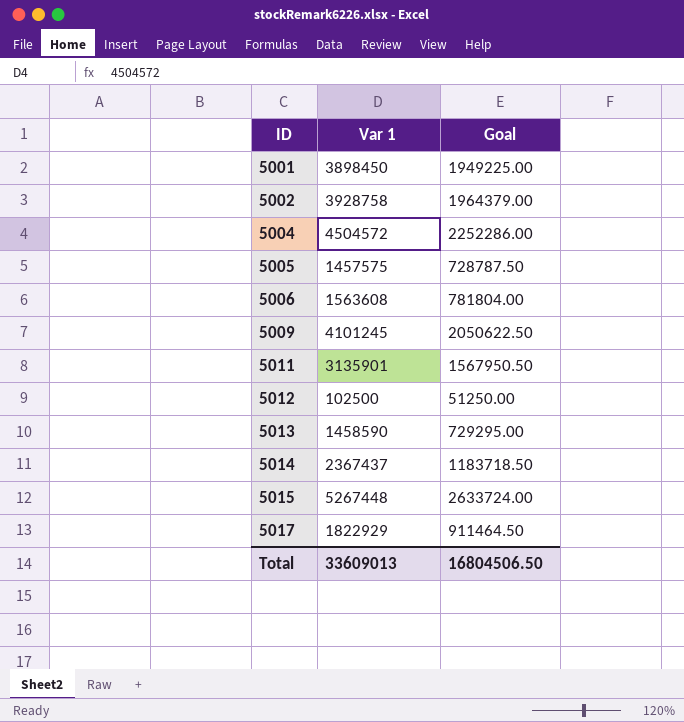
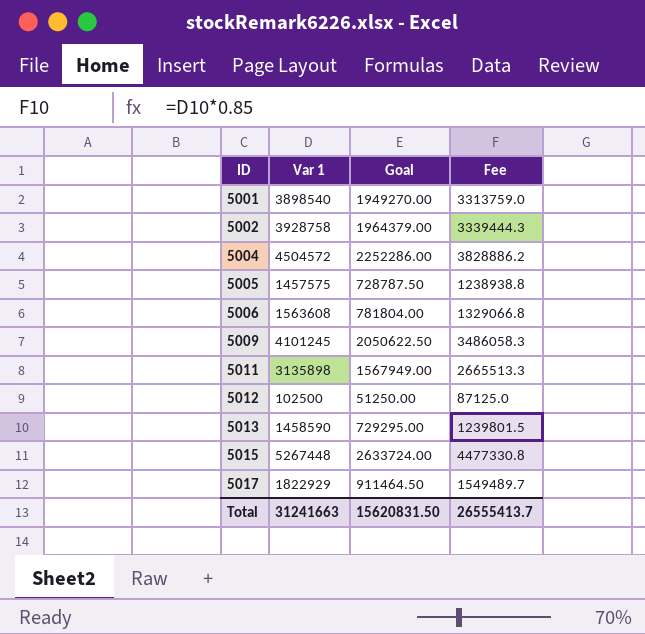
column Fee | formula: none -> [Var 1] * 0.85
row 5014: 2367437 | 1183718.50 -> none
5001 | Var 1: 3898450 -> 3898540
5001 | Goal: 1949225.00 -> 1949270.00
5011 | Var 1: 3135901 -> 3135898
5011 | Goal: 1567950.50 -> 1567949.00
Total | Var 1: 33609013 -> 31241663
Total | Goal: 16804506.50 -> 15620831.50

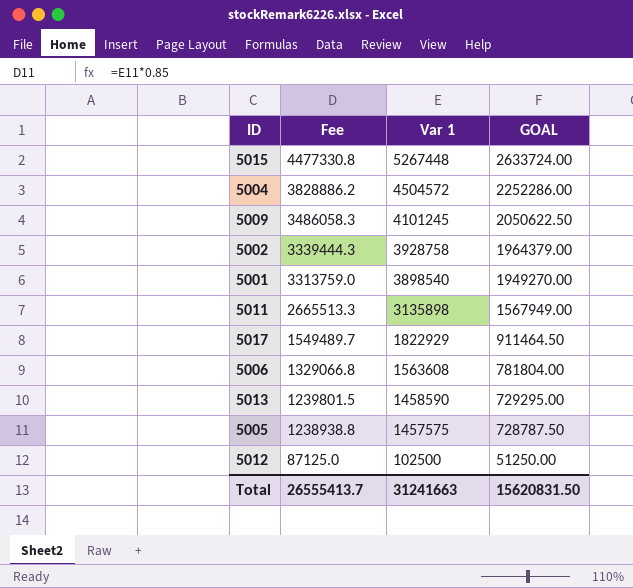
row order: ID ascending -> Fee descending
column Fee | position: 4 -> 2
column name: Goal -> GOAL

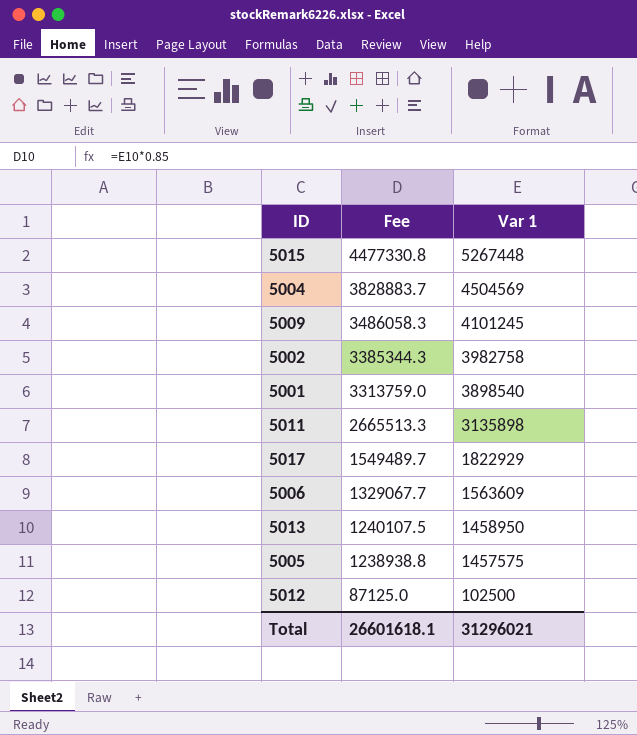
column GOAL | formula: [Var 1] * 0.5 -> none
5004 | Fee: 3828886.2 -> 3828883.7
5004 | Var 1: 4504572 -> 4504569
5002 | Fee: 3339444.3 -> 3385344.3
5002 | Var 1: 3928758 -> 3982758
5006 | Fee: 1329066.8 -> 1329067.7
5006 | Var 1: 1563608 -> 1563609
5013 | Fee: 1239801.5 -> 1240107.5
5013 | Var 1: 1458590 -> 1458950
Total | Fee: 26555413.7 -> 26601618.1
Total | Var 1: 31241663 -> 31296021

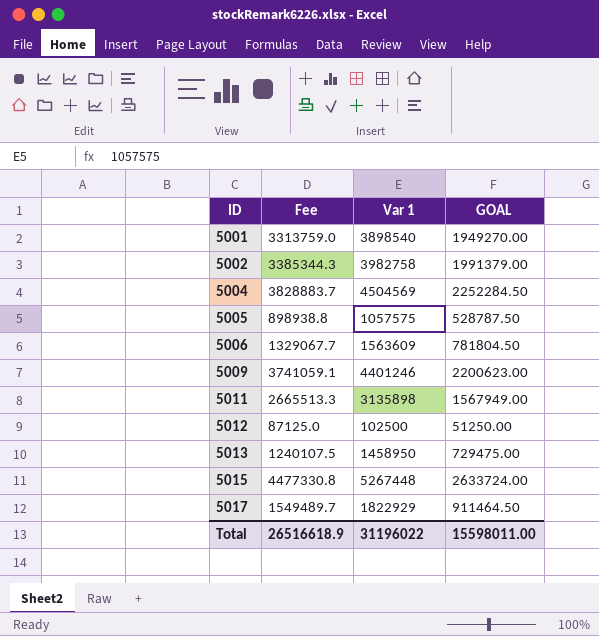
row order: Fee descending -> ID ascending
column GOAL | formula: none -> [Var 1] * 0.5
5005 | Fee: 1238938.8 -> 898938.8
5005 | Var 1: 1457575 -> 1057575
5009 | Fee: 3486058.3 -> 3741059.1
5009 | Var 1: 4101245 -> 4401246
Total | Fee: 26601618.1 -> 26516618.9
Total | Var 1: 31296021 -> 31196022

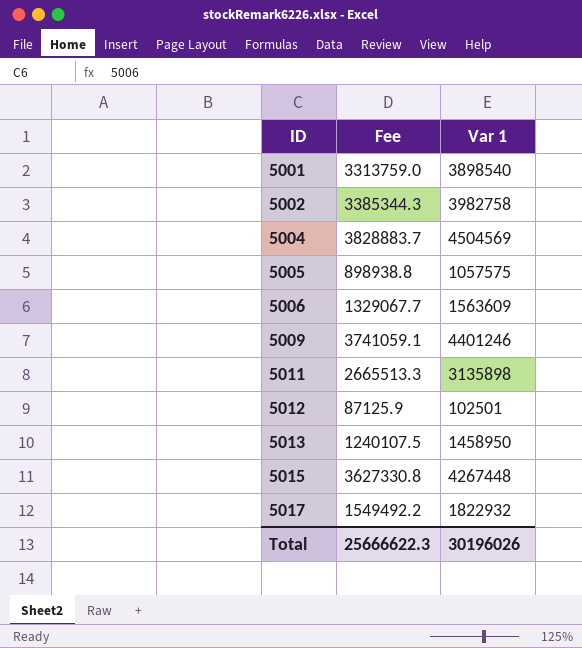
column GOAL | formula: [Var 1] * 0.5 -> none
5012 | Fee: 87125.0 -> 87125.9
5012 | Var 1: 102500 -> 102501
5015 | Fee: 4477330.8 -> 3627330.8
5015 | Var 1: 5267448 -> 4267448
5017 | Fee: 1549489.7 -> 1549492.2
5017 | Var 1: 1822929 -> 1822932
Total | Fee: 26516618.9 -> 25666622.3
Total | Var 1: 31196022 -> 30196026

